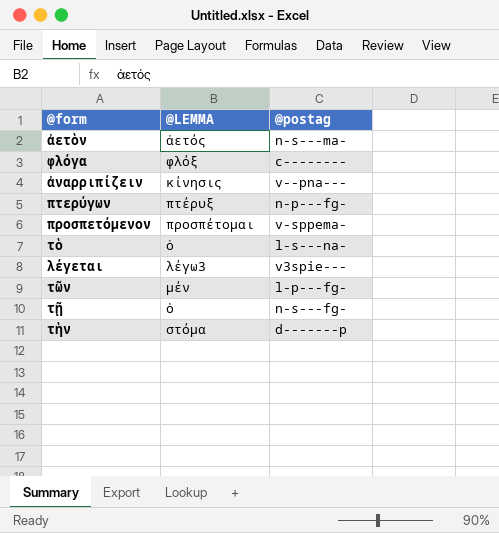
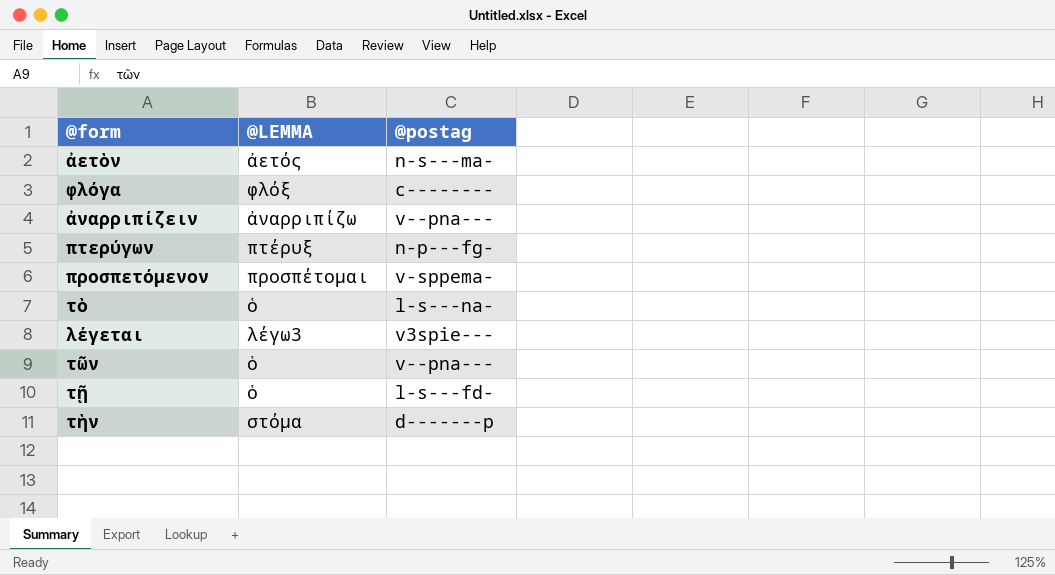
ἀναρριπίζειν | @LEMMA: κίνησις -> ἀναρριπίζω
τῶν | @LEMMA: μέν -> ὁ
τῶν | @postag: l-p---fg- -> v--pna---
τῇ | @postag: n-s---fg- -> l-s---fd-

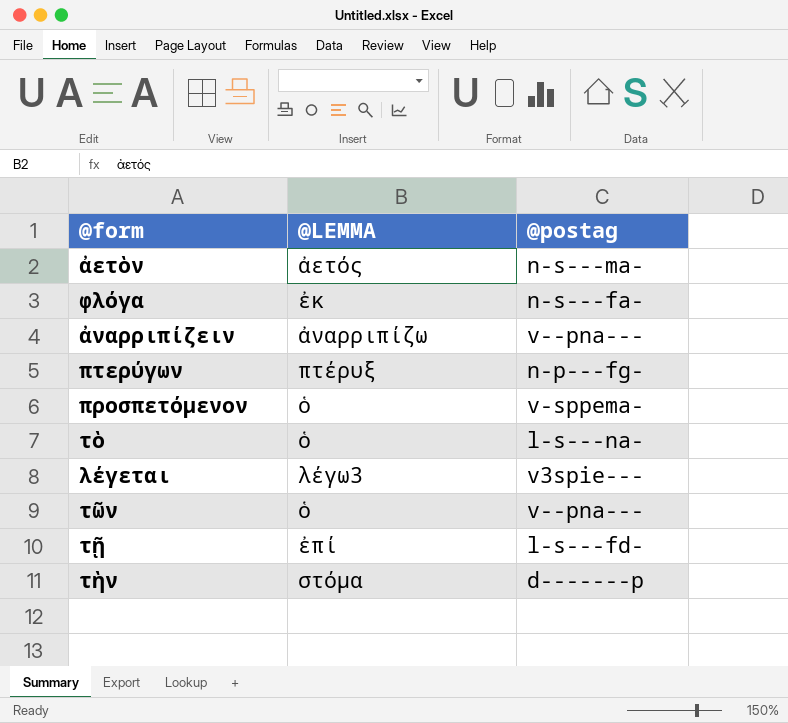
φλόγα | @LEMMA: φλόξ -> ἐκ
φλόγα | @postag: c-------- -> n-s---fa-
προσπετόμενον | @LEMMA: προσπέτομαι -> ὁ
τῇ | @LEMMA: ὁ -> ἐπί

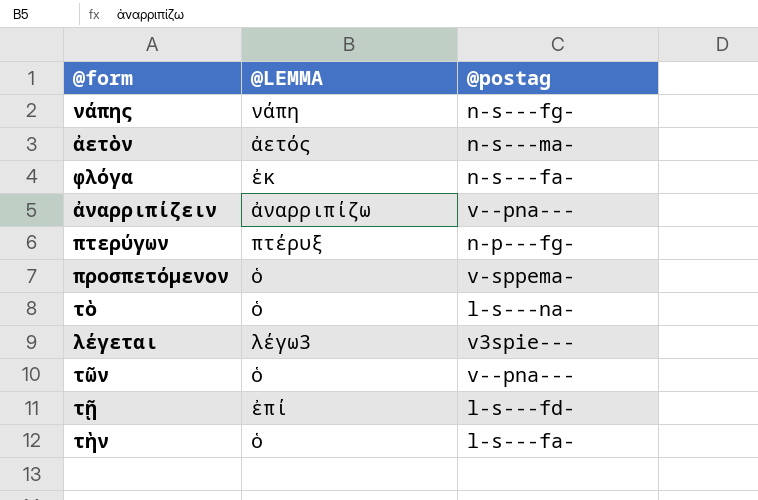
row νάπης: none -> νάπη | n-s---fg-
τὴν | @LEMMA: στόμα -> ὁ
τὴν | @postag: d-------p -> l-s---fa-

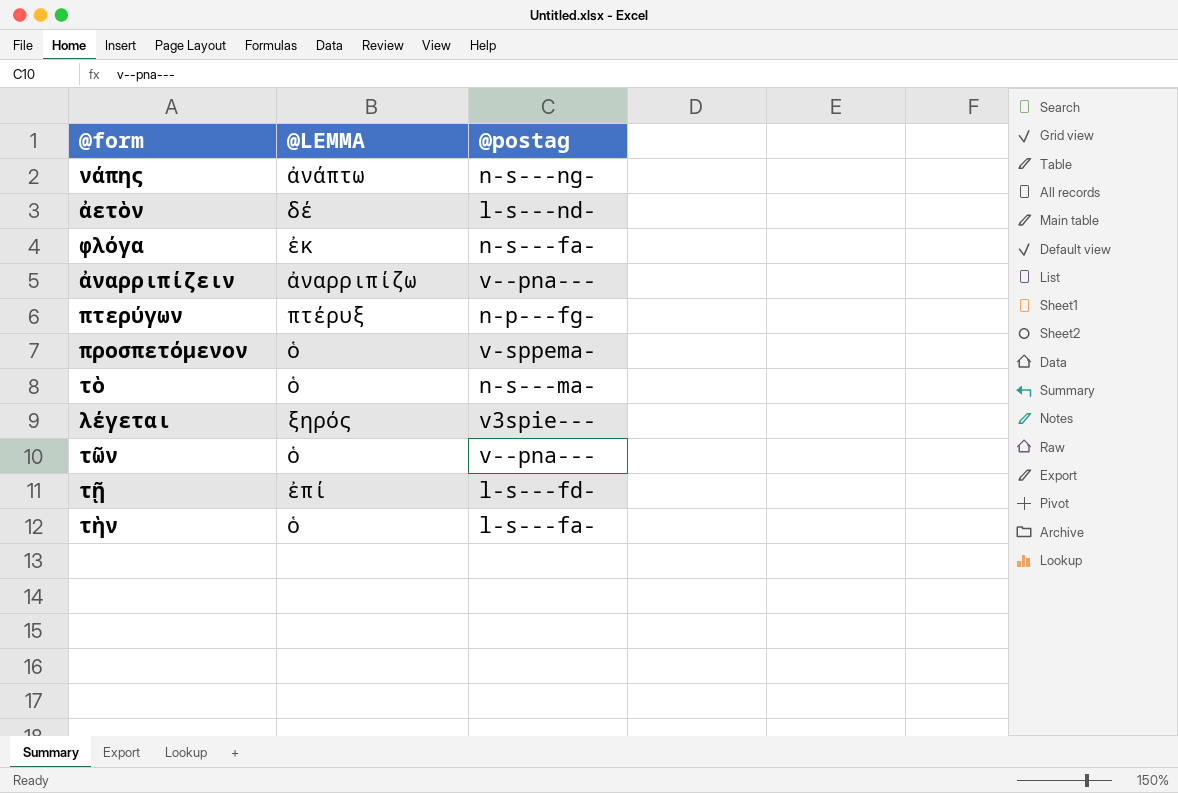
νάπης | @LEMMA: νάπη -> ἀνάπτω
νάπης | @postag: n-s---fg- -> n-s---ng-
ἀετὸν | @LEMMA: ἀετός -> δέ
ἀετὸν | @postag: n-s---ma- -> l-s---nd-
τὸ | @postag: l-s---na- -> n-s---ma-
λέγεται | @LEMMA: λέγω3 -> ξηρός

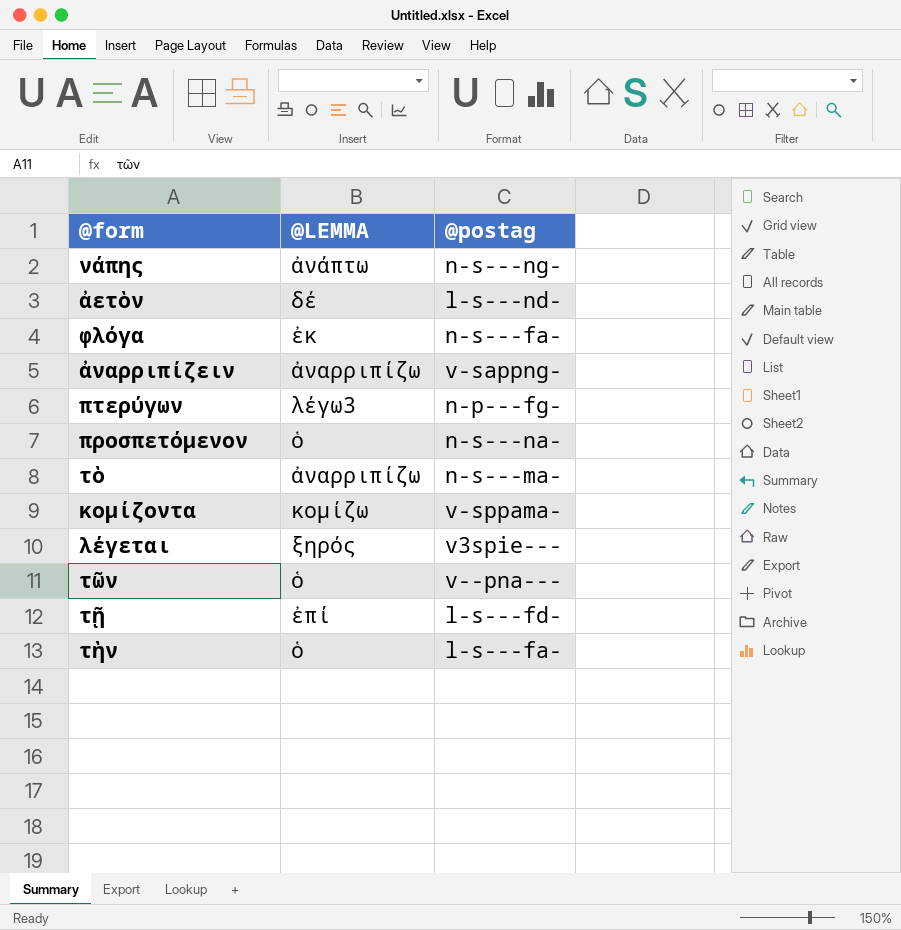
ἀναρριπίζειν | @postag: v--pna--- -> v-sappng-
πτερύγων | @LEMMA: πτέρυξ -> λέγω3
προσπετόμενον | @postag: v-sppema- -> n-s---na-
τὸ | @LEMMA: ὁ -> ἀναρριπίζω
row κομίζοντα: none -> κομίζω | v-sppama-

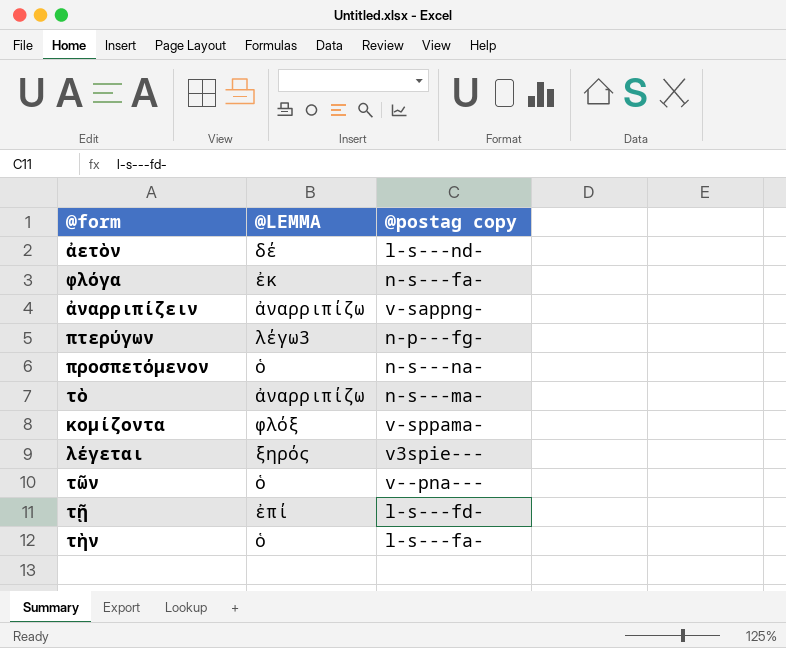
column name: @postag -> @postag copy
row νάπης: ἀνάπτω | n-s---ng- -> none
κομίζοντα | @LEMMA: κομίζω -> φλόξ

